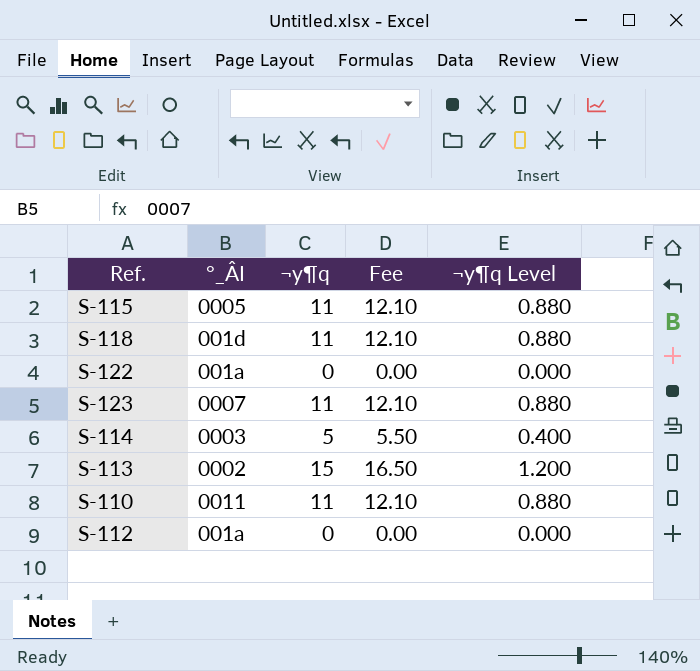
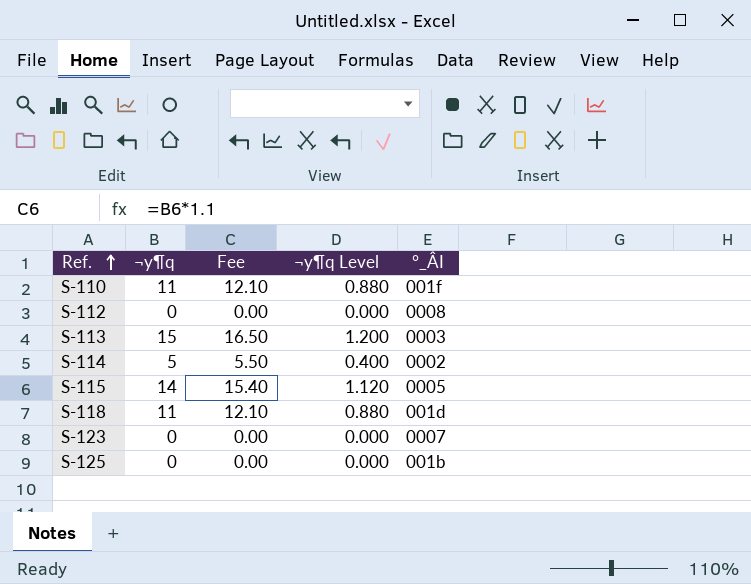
row order: none -> Ref. ascending
column °_ÂI | position: 2 -> 5
row S-122: 001a | 0 | 0.00 | 0.000 -> none
S-110 | °_ÂI: 0011 -> 001f
S-112 | °_ÂI: 001a -> 0008
S-113 | °_ÂI: 0002 -> 0003
S-114 | °_ÂI: 0003 -> 0002
S-115 | ¬y¶q: 11 -> 14
S-115 | Fee: 12.10 -> 15.40
S-115 | ¬y¶q Level: 0.880 -> 1.120
S-123 | ¬y¶q: 11 -> 0
S-123 | Fee: 12.10 -> 0.00
S-123 | ¬y¶q Level: 0.880 -> 0.000
row S-125: none -> 0 | 0.00 | 0.000 | 001b

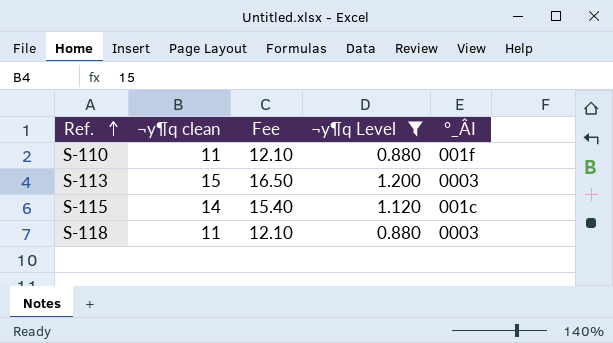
filter: none -> ¬y¶q Level >= 0.880
column name: ¬y¶q -> ¬y¶q clean
S-115 | °_ÂI: 0005 -> 001c
S-118 | °_ÂI: 001d -> 0003

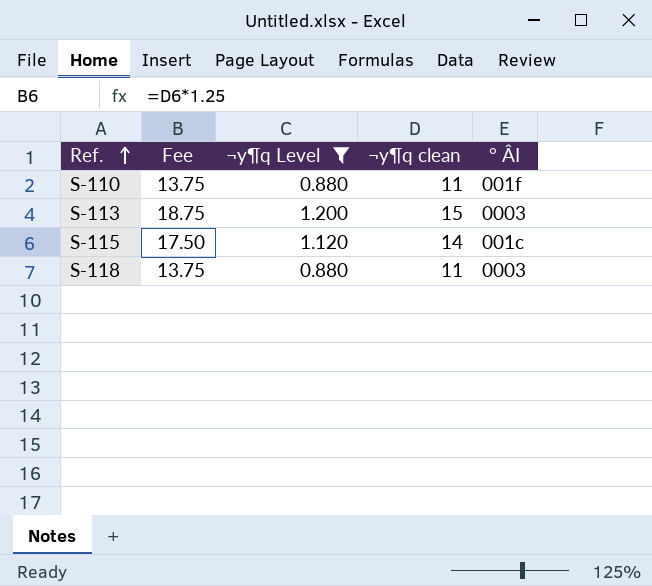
column Fee | formula: [¬y¶q clean] * 1.1 -> [¬y¶q clean] * 1.25
column ¬y¶q clean | position: 2 -> 4
column name: °_ÂI -> ° ÂI

